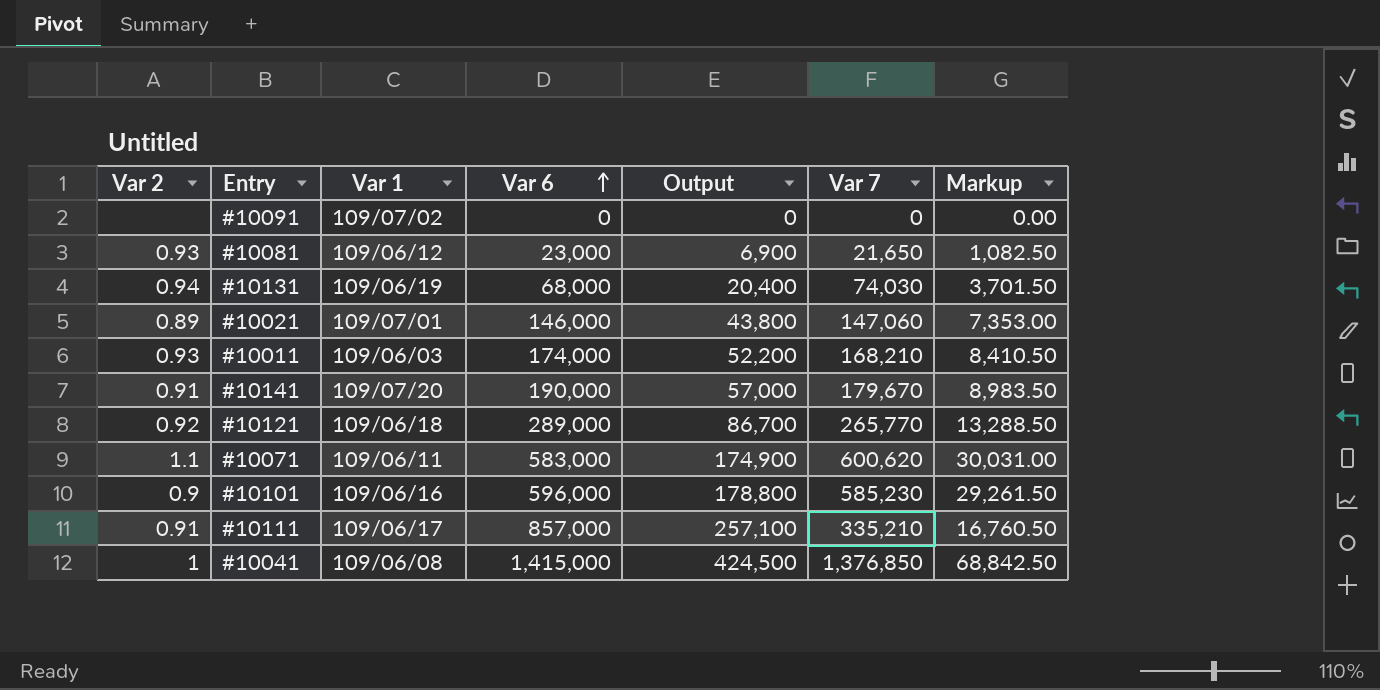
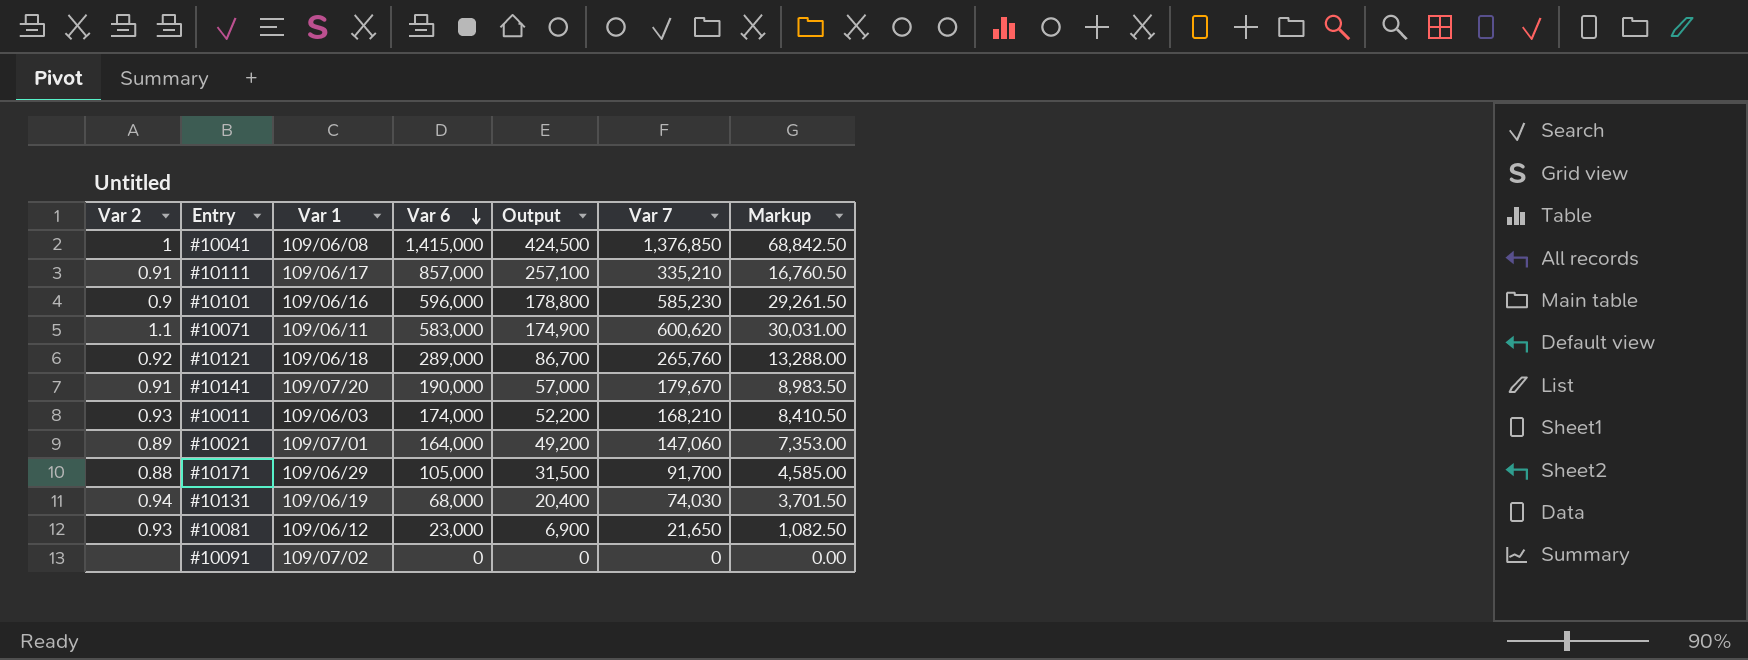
row order: Var 6 ascending -> Var 6 descending
#10121 | Var 7: 265,770 -> 265,760
#10121 | Markup: 13,288.50 -> 13,288.00
#10021 | Var 6: 146,000 -> 164,000
#10021 | Output: 43,800 -> 49,200
row #10171: none -> 0.88 | 109/06/29 | 105,000 | 31,500 | 91,700 | 4,585.00

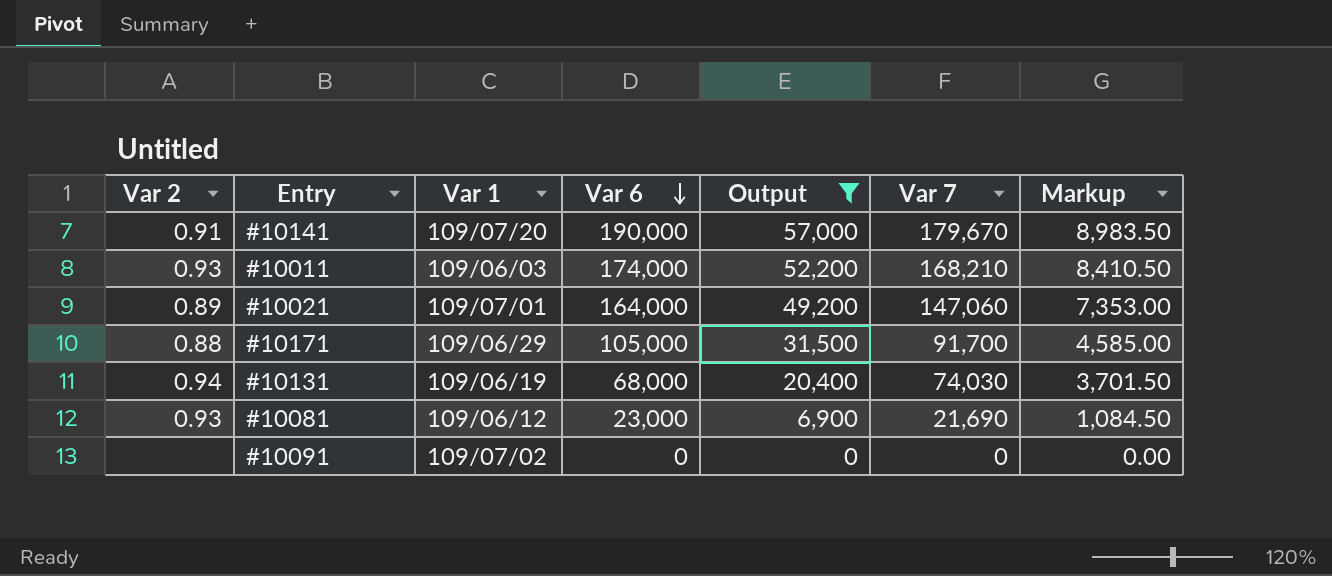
filter: none -> Output <= 57,000
#10081 | Var 7: 21,650 -> 21,690
#10081 | Markup: 1,082.50 -> 1,084.50

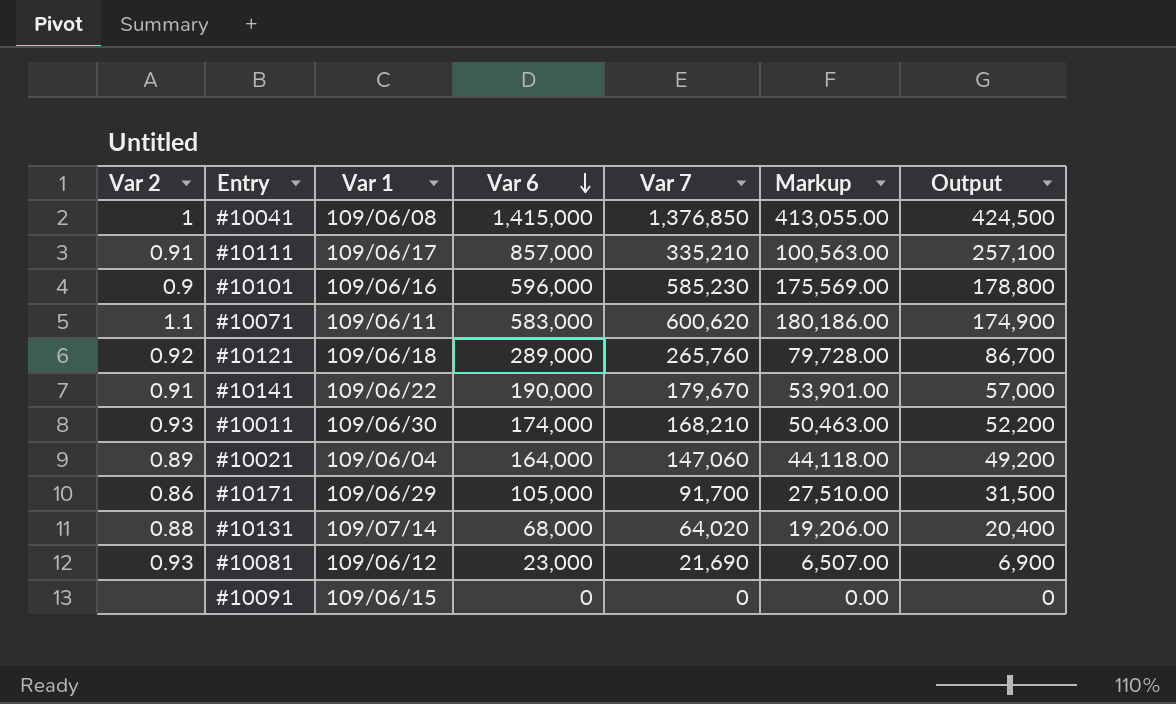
filter: Output <= 57,000 -> none
column Markup | formula: [Var 7] * 0.05 -> [Var 7] * 0.3
column Output | position: 5 -> 7
#10141 | Var 1: 109/07/20 -> 109/06/22
#10011 | Var 1: 109/06/03 -> 109/06/30
#10021 | Var 1: 109/07/01 -> 109/06/04
#10171 | Var 2: 0.88 -> 0.86
#10131 | Var 2: 0.94 -> 0.88
#10131 | Var 1: 109/06/19 -> 109/07/14
#10131 | Var 7: 74,030 -> 64,020
#10091 | Var 1: 109/07/02 -> 109/06/15

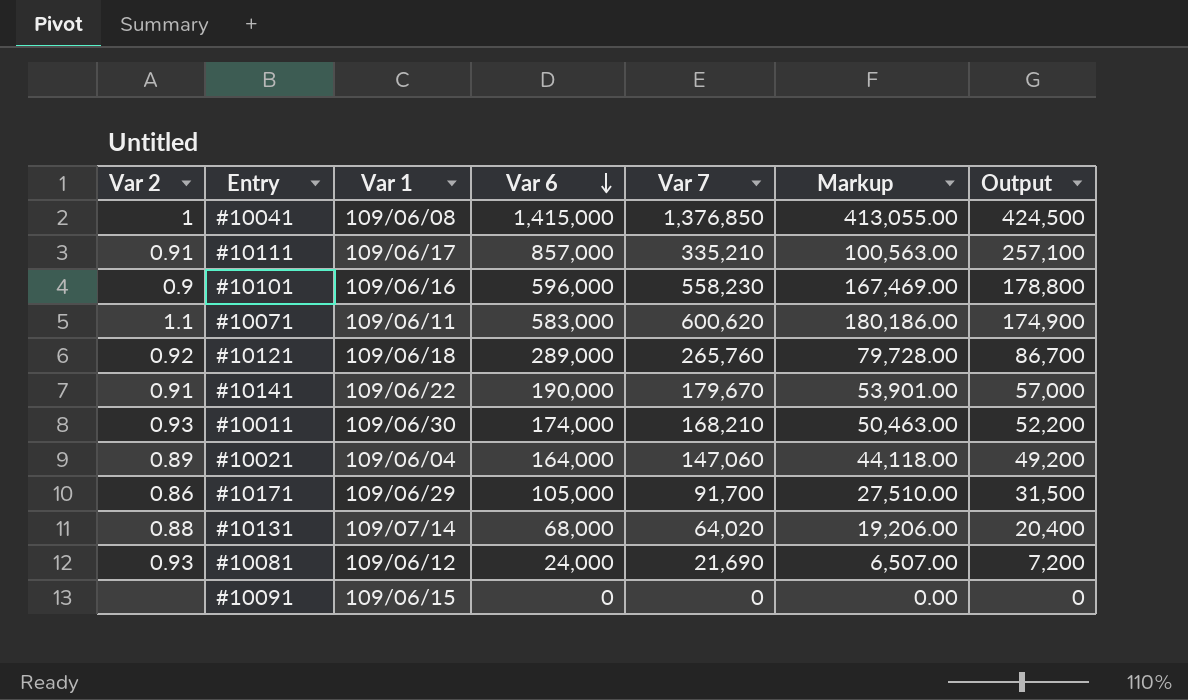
#10101 | Var 7: 585,230 -> 558,230
#10101 | Markup: 175,569.00 -> 167,469.00
#10081 | Var 6: 23,000 -> 24,000
#10081 | Output: 6,900 -> 7,200

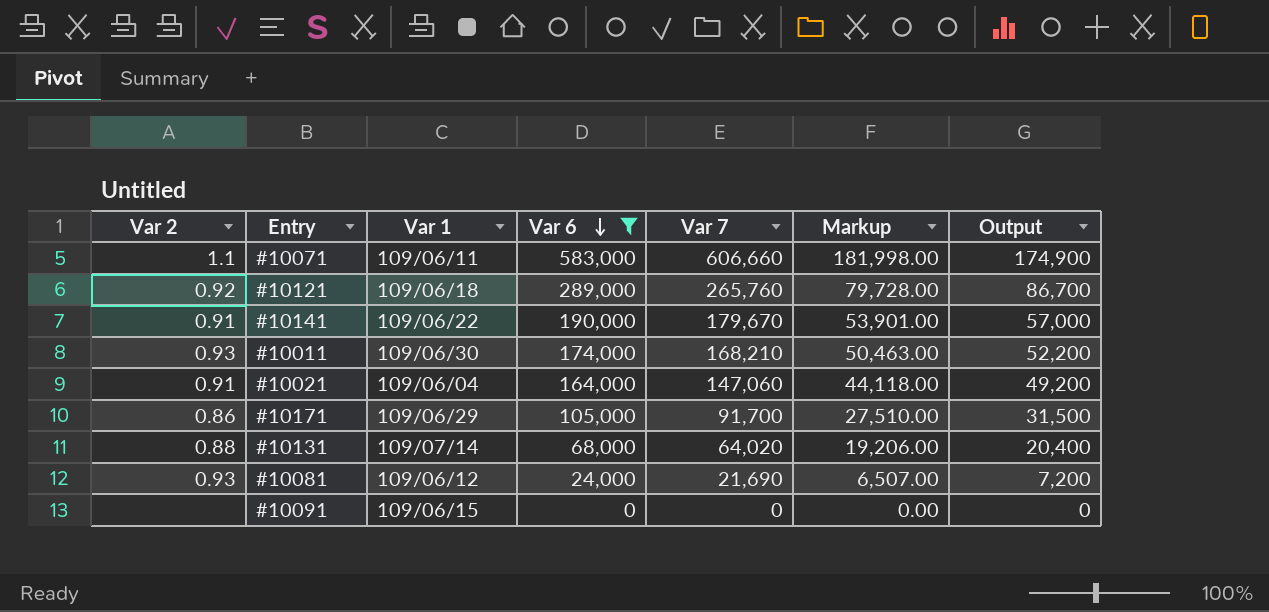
filter: none -> Var 6 <= 583,000
#10071 | Var 7: 600,620 -> 606,660
#10071 | Markup: 180,186.00 -> 181,998.00
#10021 | Var 2: 0.89 -> 0.91

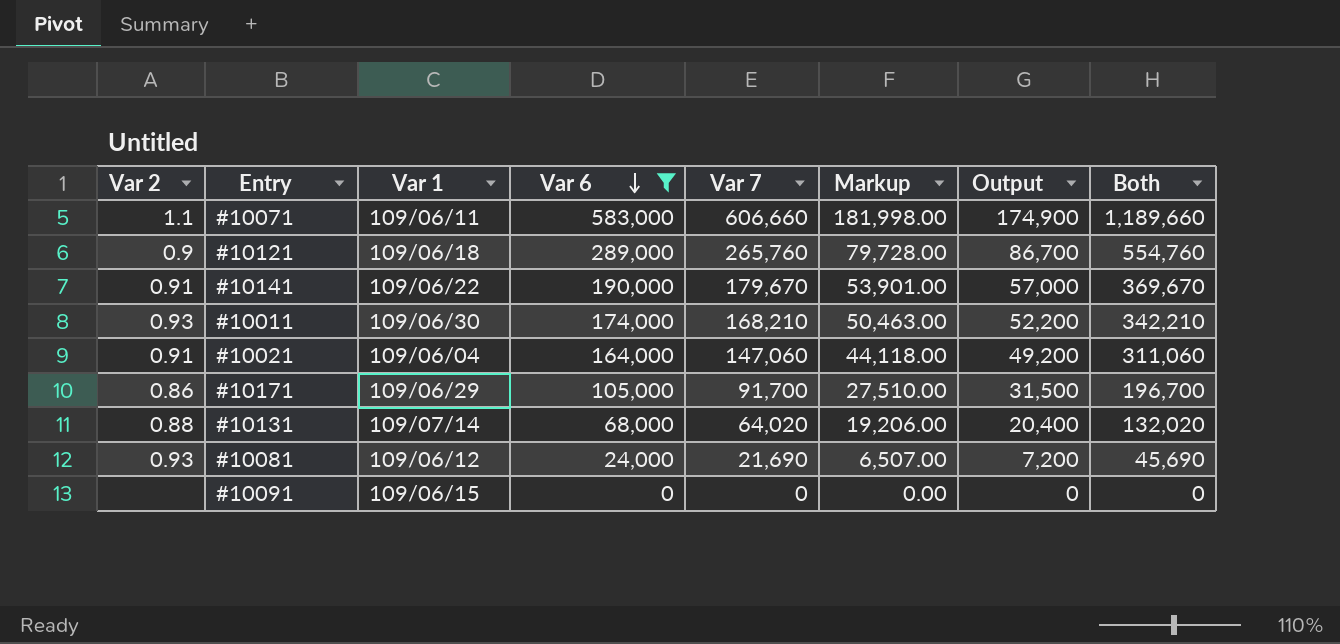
column Both | formula: none -> [Var 6] + [Var 7]
#10121 | Var 2: 0.92 -> 0.9

